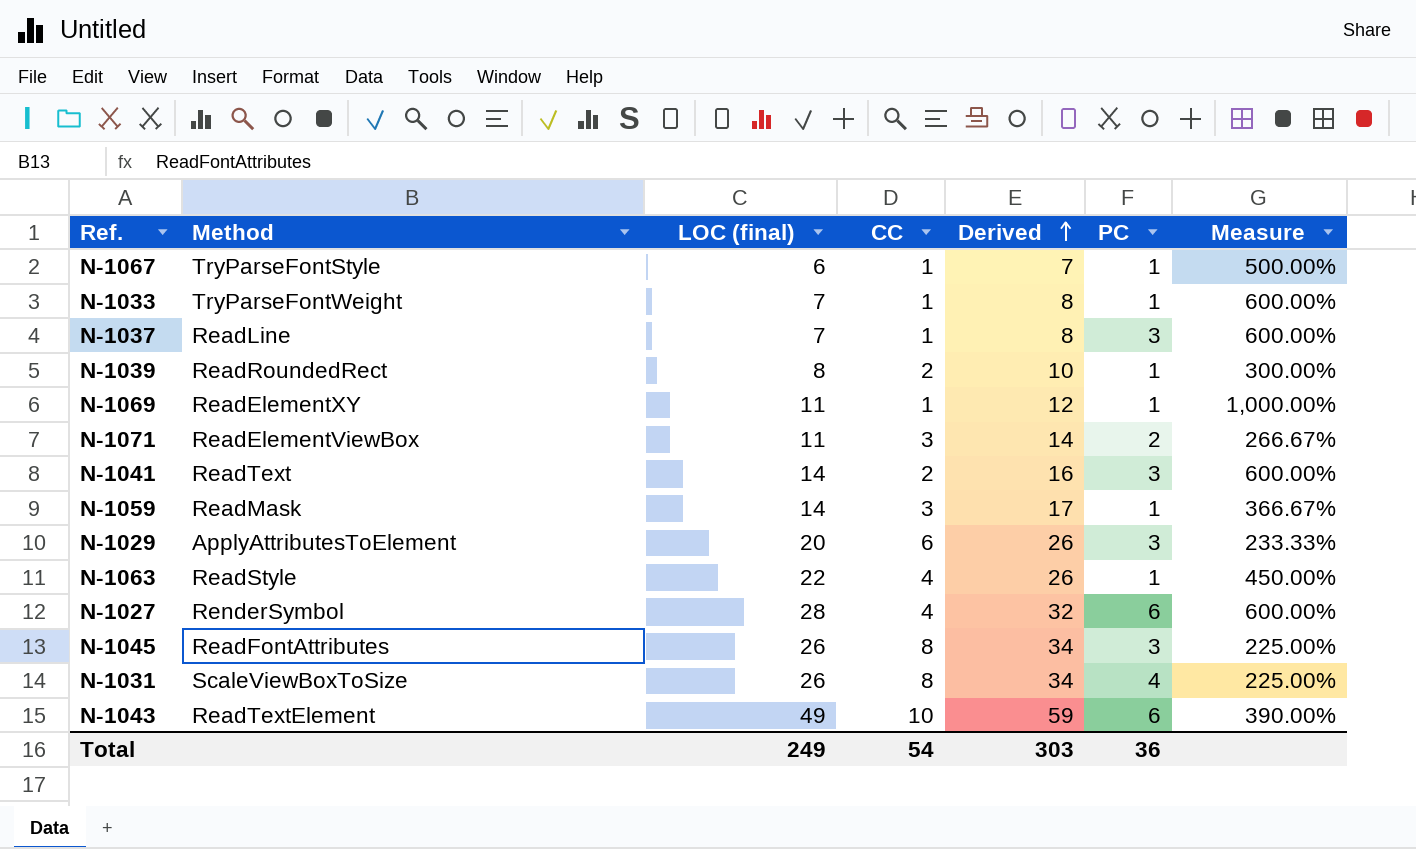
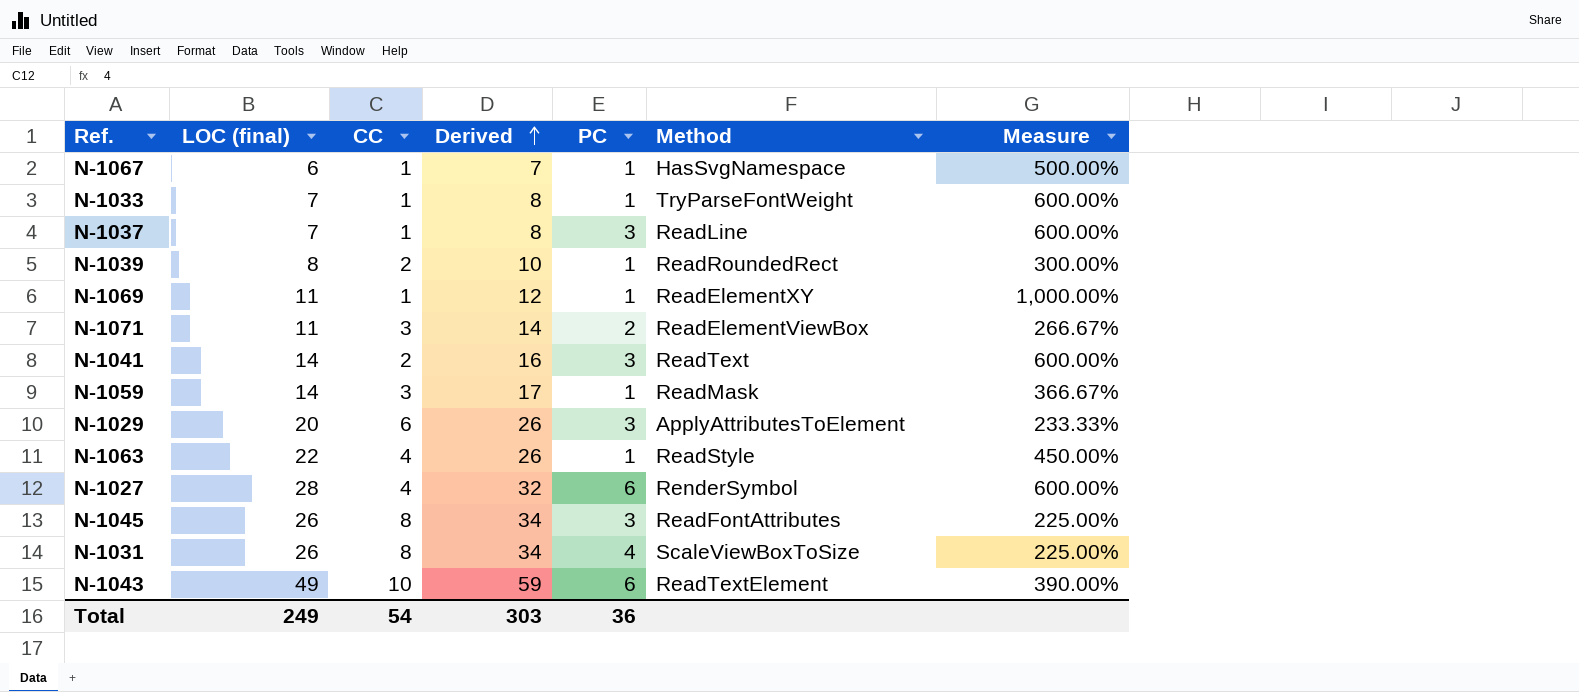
column Method | position: 2 -> 6
N-1067 | Method: TryParseFontStyle -> HasSvgNamespace

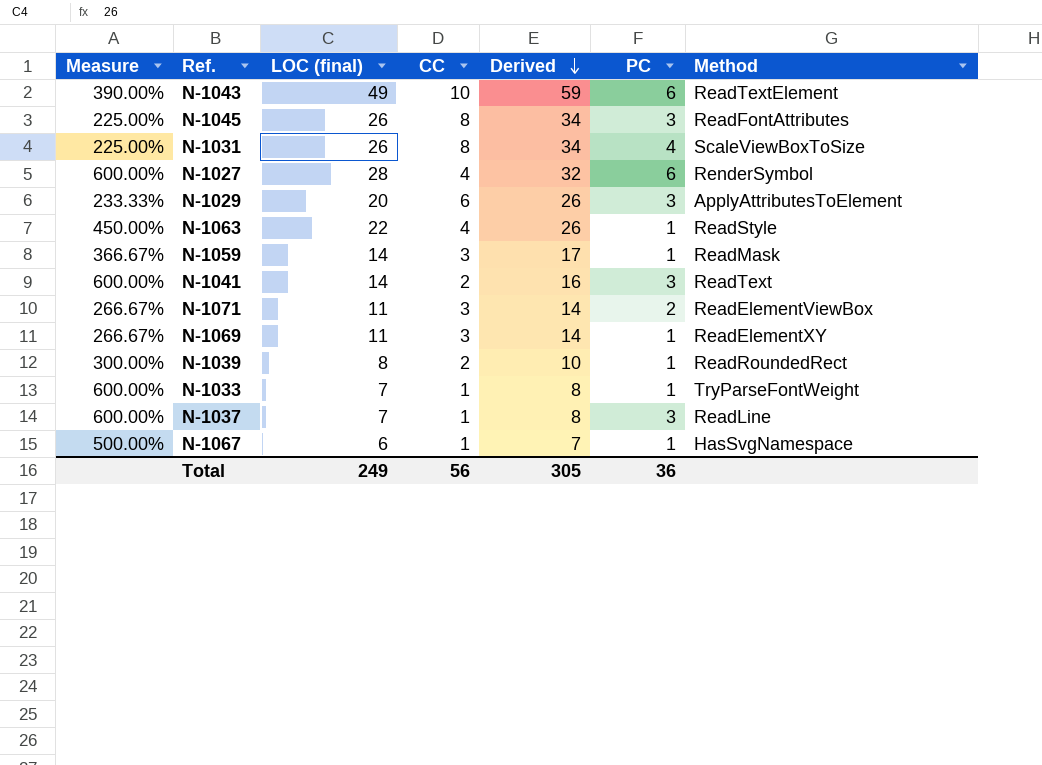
row order: Derived ascending -> Derived descending
column Measure | position: 7 -> 1
N-1069 | Measure: 1,000.00% -> 266.67%
N-1069 | CC: 1 -> 3
N-1069 | Derived: 12 -> 14
Total | CC: 54 -> 56
Total | Derived: 303 -> 305

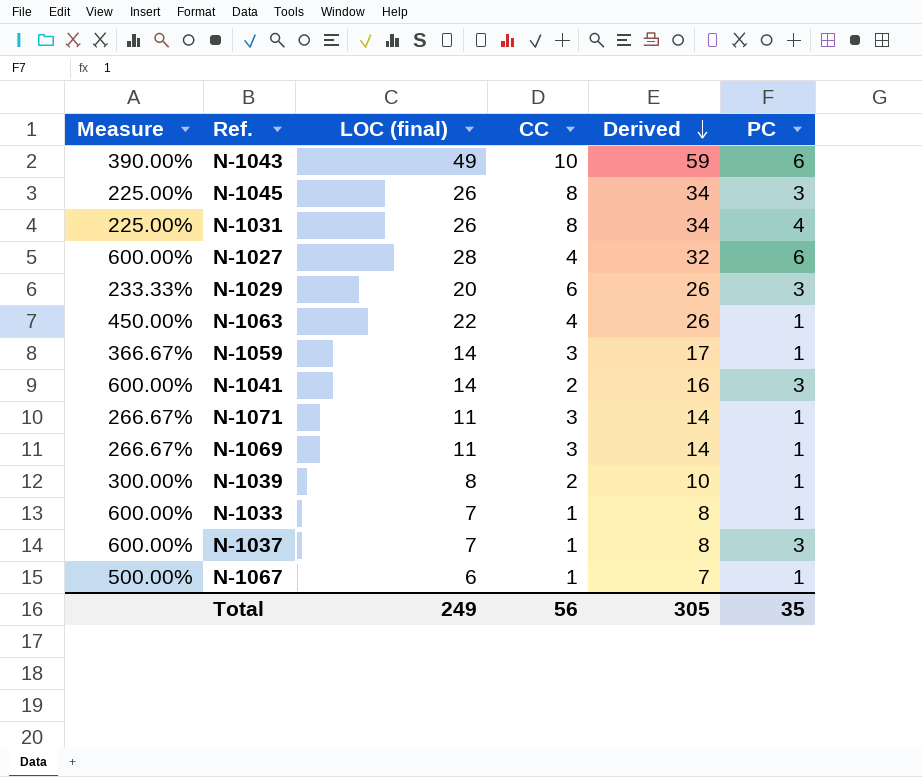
column Method | position: 7 -> none
N-1071 | PC: 2 -> 1
Total | PC: 36 -> 35

